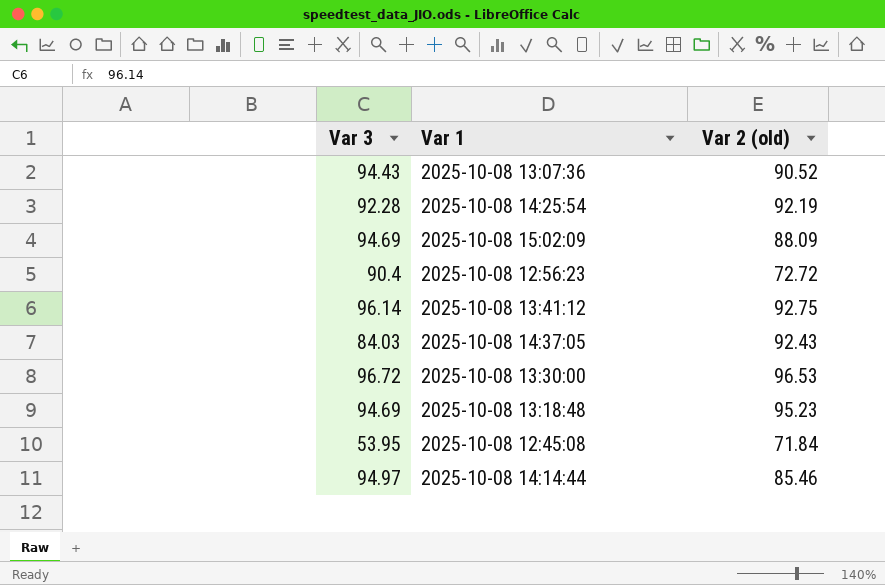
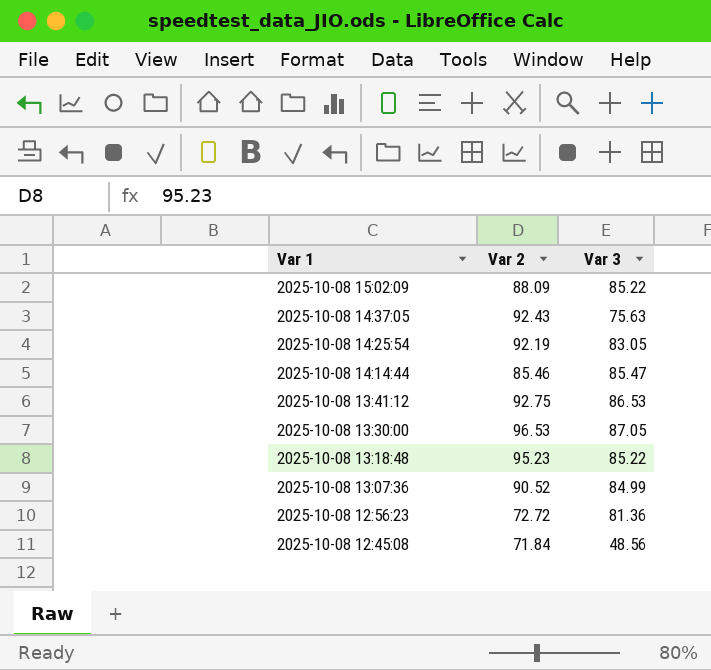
row order: none -> Var 1 descending
column name: Var 2 (old) -> Var 2
column Var 3 | position: 1 -> 3
2025-10-08 15:02:09 | Var 3: 94.69 -> 85.22
2025-10-08 14:37:05 | Var 3: 84.03 -> 75.63
2025-10-08 14:25:54 | Var 3: 92.28 -> 83.05
2025-10-08 14:14:44 | Var 3: 94.97 -> 85.47
2025-10-08 13:41:12 | Var 3: 96.14 -> 86.53
2025-10-08 13:30:00 | Var 3: 96.72 -> 87.05
2025-10-08 13:18:48 | Var 3: 94.69 -> 85.22
2025-10-08 13:07:36 | Var 3: 94.43 -> 84.99
2025-10-08 12:56:23 | Var 3: 90.4 -> 81.36
2025-10-08 12:45:08 | Var 3: 53.95 -> 48.56

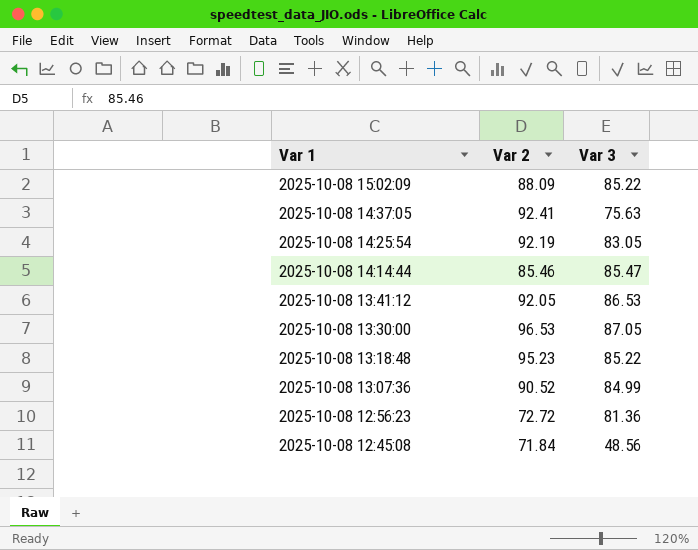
2025-10-08 14:37:05 | Var 2: 92.43 -> 92.41
2025-10-08 13:41:12 | Var 2: 92.75 -> 92.05

